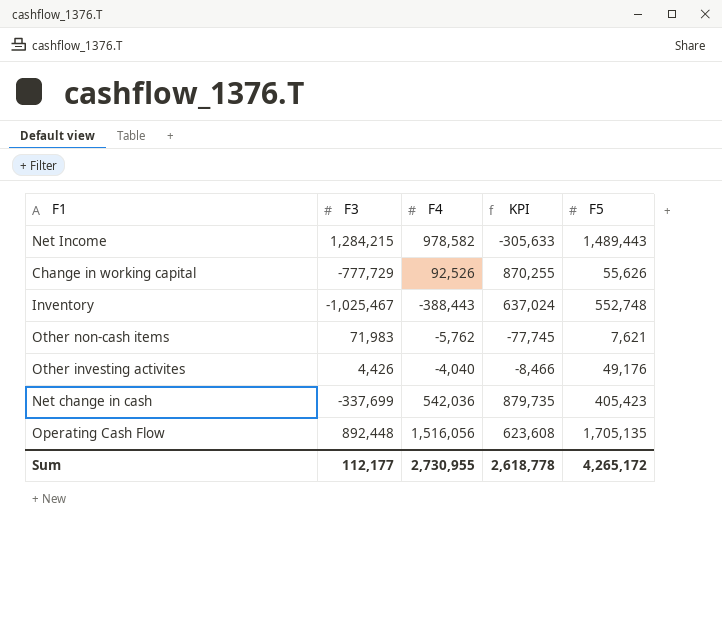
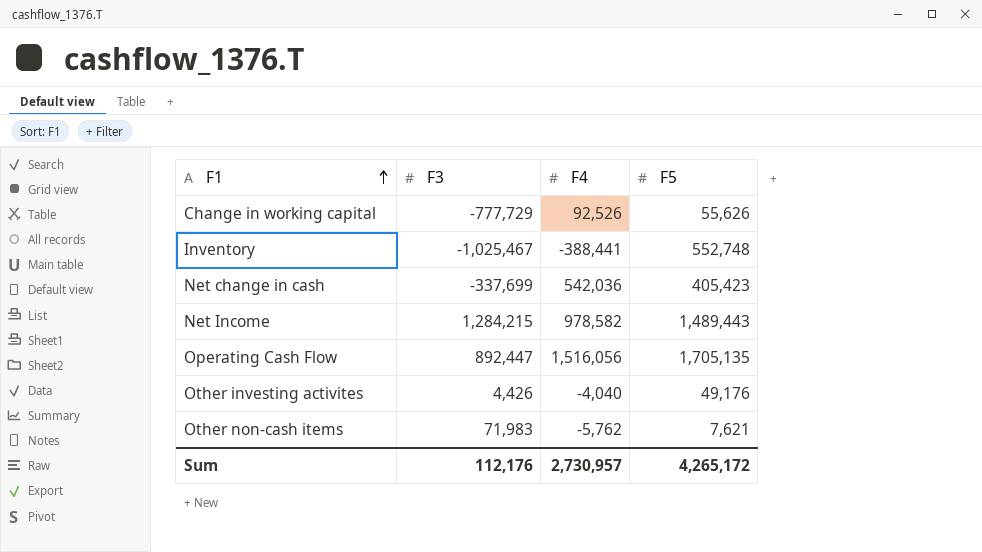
row order: none -> F1 ascending
column KPI | formula: [F4] - [F3] -> none
Inventory | F4: -388,443 -> -388,441
Operating Cash Flow | F3: 892,448 -> 892,447
Sum | F3: 112,177 -> 112,176
Sum | F4: 2,730,955 -> 2,730,957

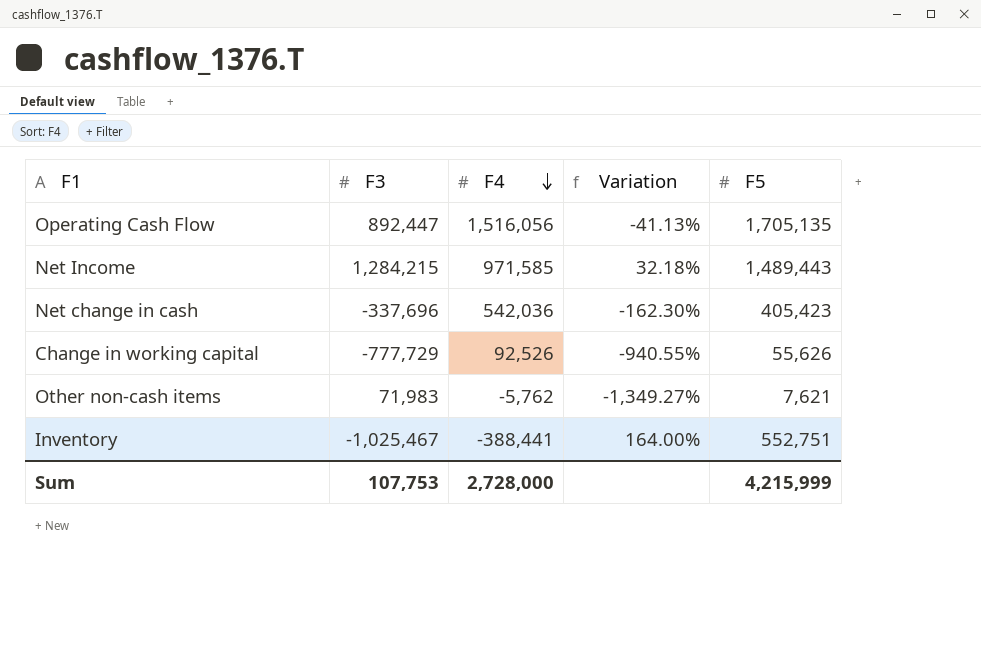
row order: F1 ascending -> F4 descending
column Variation | formula: none -> ([F3] - [F4]) / [F4]
row Other investing activites: 4,426 | -4,040 | 49,176 -> none
Net Income | F4: 978,582 -> 971,585
Net change in cash | F3: -337,699 -> -337,696
Inventory | F5: 552,748 -> 552,751
Sum | F3: 112,176 -> 107,753
Sum | F4: 2,730,957 -> 2,728,000
Sum | F5: 4,265,172 -> 4,215,999

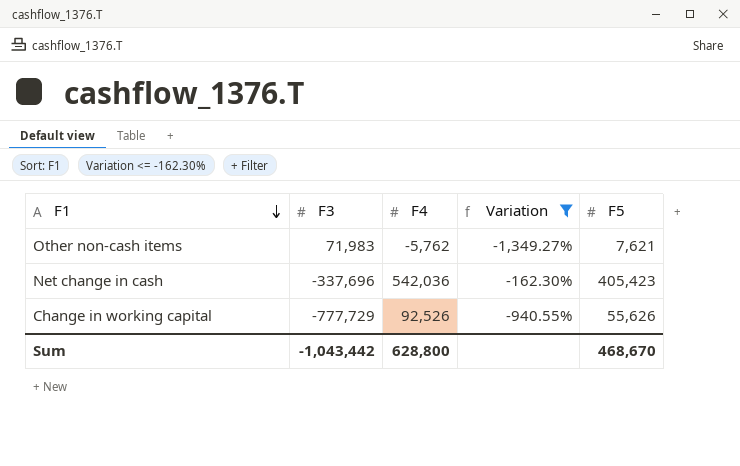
filter: none -> Variation <= -162.30%
row order: F4 descending -> F1 descending
Sum | F3: 107,753 -> -1,043,442
Sum | F4: 2,728,000 -> 628,800
Sum | F5: 4,215,999 -> 468,670

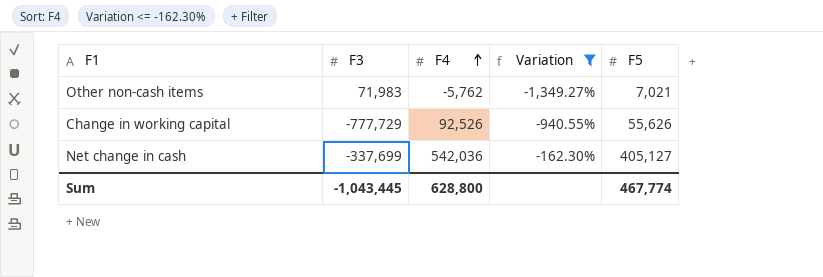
row order: F1 descending -> F4 ascending
Other non-cash items | F5: 7,621 -> 7,021
Net change in cash | F3: -337,696 -> -337,699
Net change in cash | F5: 405,423 -> 405,127
Sum | F3: -1,043,442 -> -1,043,445
Sum | F5: 468,670 -> 467,774

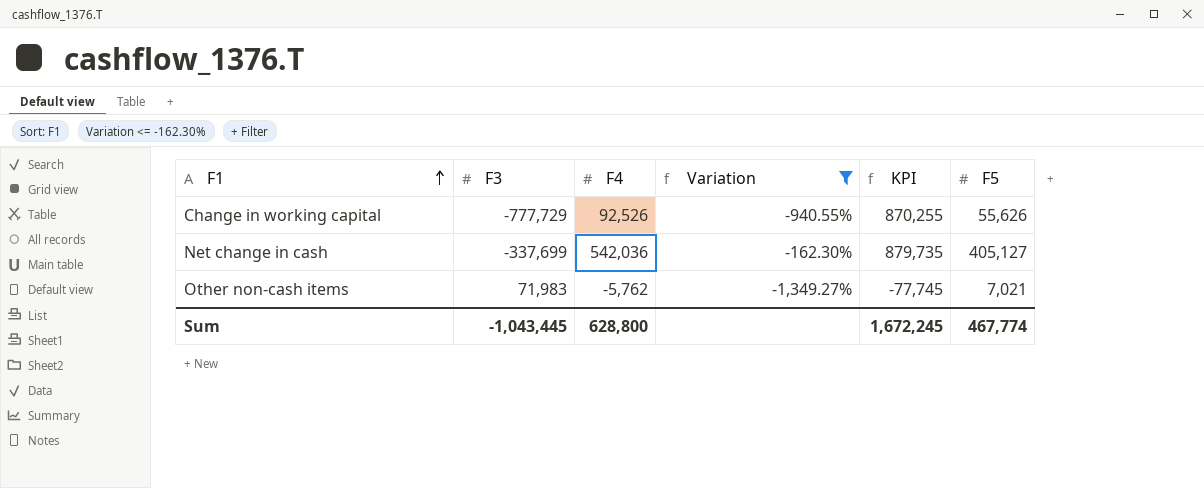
row order: F4 ascending -> F1 ascending
column KPI | formula: none -> [F4] - [F3]

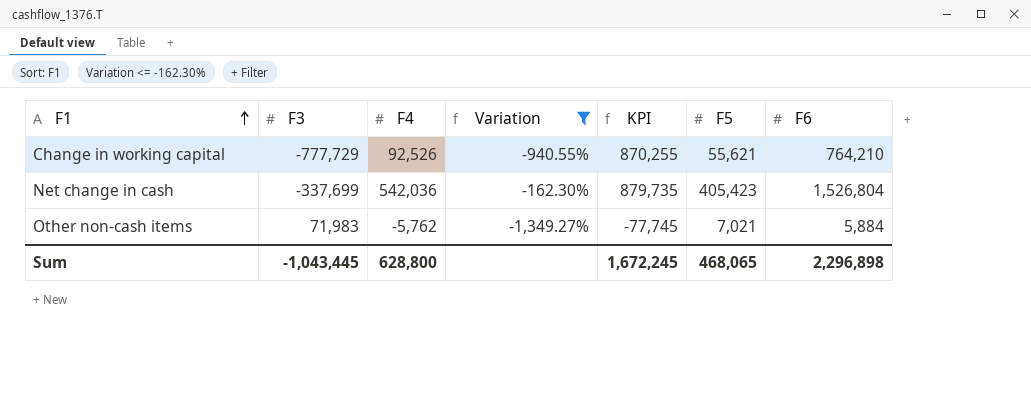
column F6 | position: none -> 7
Change in working capital | F5: 55,626 -> 55,621
Net change in cash | F5: 405,127 -> 405,423
Sum | F5: 467,774 -> 468,065

